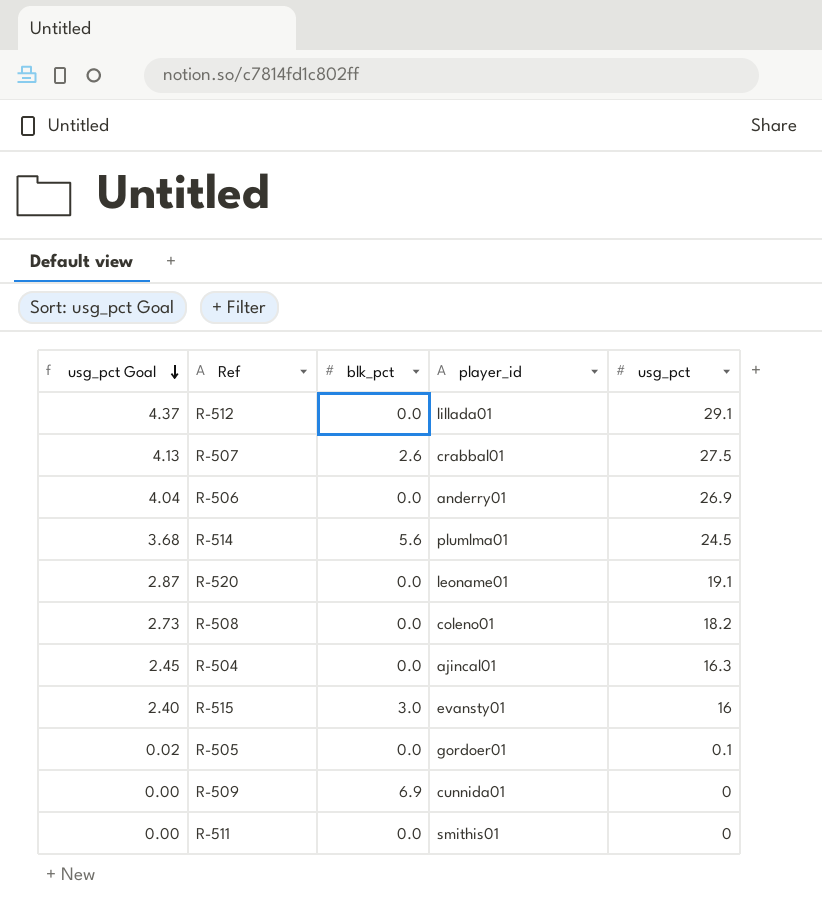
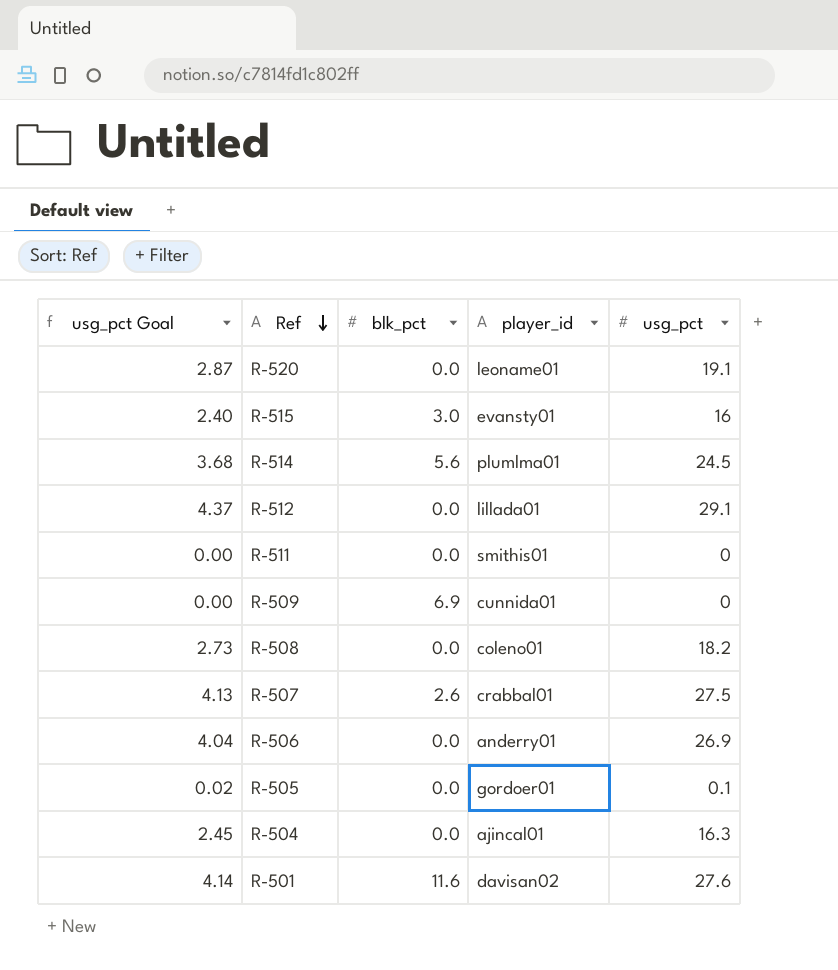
row order: usg_pct Goal descending -> Ref descending
row R-501: none -> 4.14 | 11.6 | davisan02 | 27.6

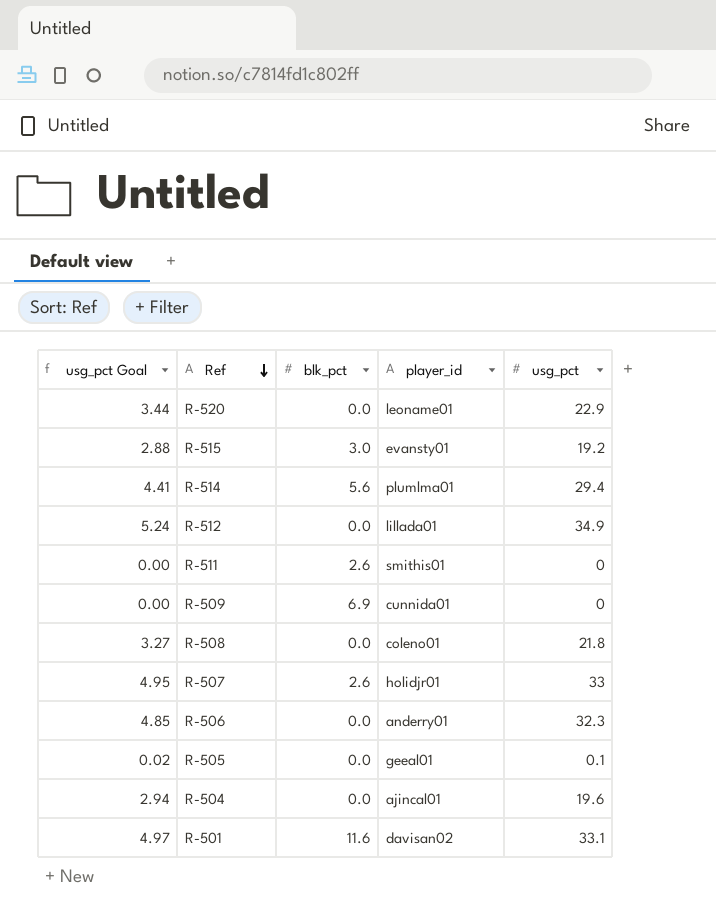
R-520 | usg_pct Goal: 2.87 -> 3.44
R-520 | usg_pct: 19.1 -> 22.9
R-515 | usg_pct Goal: 2.40 -> 2.88
R-515 | usg_pct: 16 -> 19.2
R-514 | usg_pct Goal: 3.68 -> 4.41
R-514 | usg_pct: 24.5 -> 29.4
R-512 | usg_pct Goal: 4.37 -> 5.24
R-512 | usg_pct: 29.1 -> 34.9
R-511 | blk_pct: 0.0 -> 2.6
R-508 | usg_pct Goal: 2.73 -> 3.27
R-508 | usg_pct: 18.2 -> 21.8
R-507 | usg_pct Goal: 4.13 -> 4.95
R-507 | player_id: crabbal01 -> holidjr01
R-507 | usg_pct: 27.5 -> 33
R-506 | usg_pct Goal: 4.04 -> 4.85
R-506 | usg_pct: 26.9 -> 32.3
R-505 | player_id: gordoer01 -> geeal01
R-504 | usg_pct Goal: 2.45 -> 2.94
R-504 | usg_pct: 16.3 -> 19.6
R-501 | usg_pct Goal: 4.14 -> 4.97
R-501 | usg_pct: 27.6 -> 33.1

